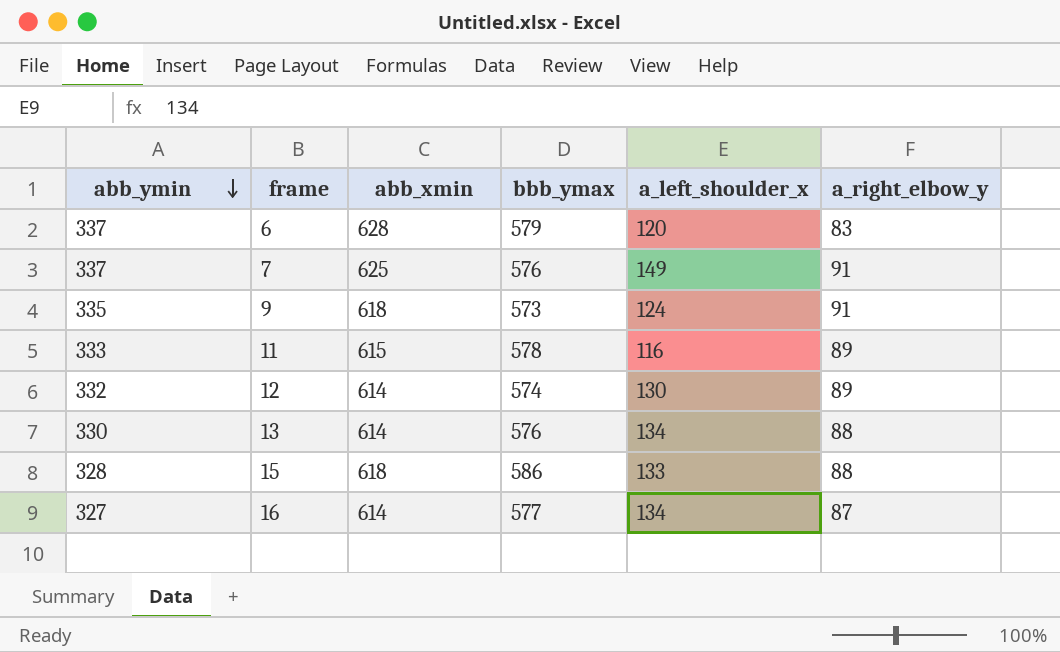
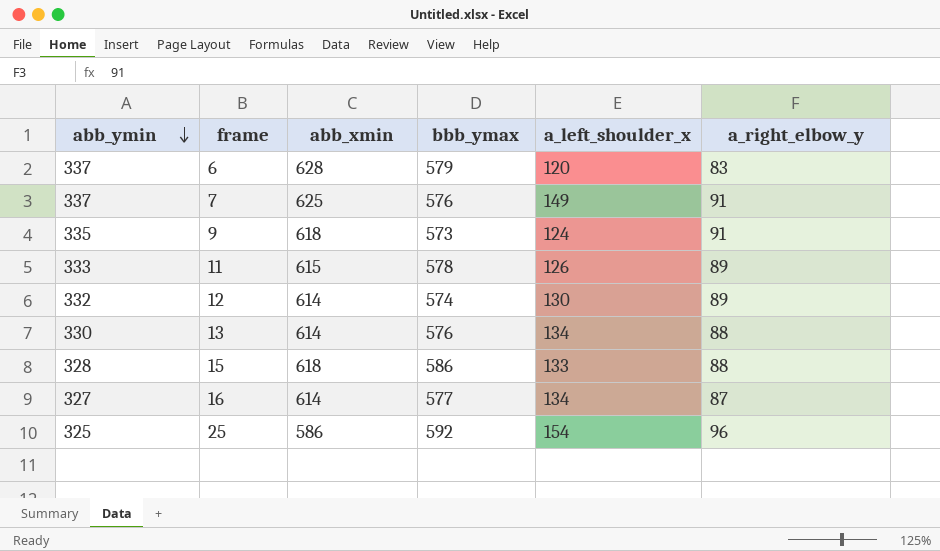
11 | a_left_shoulder_x: 116 -> 126
row 25: none -> 325 | 586 | 592 | 154 | 96

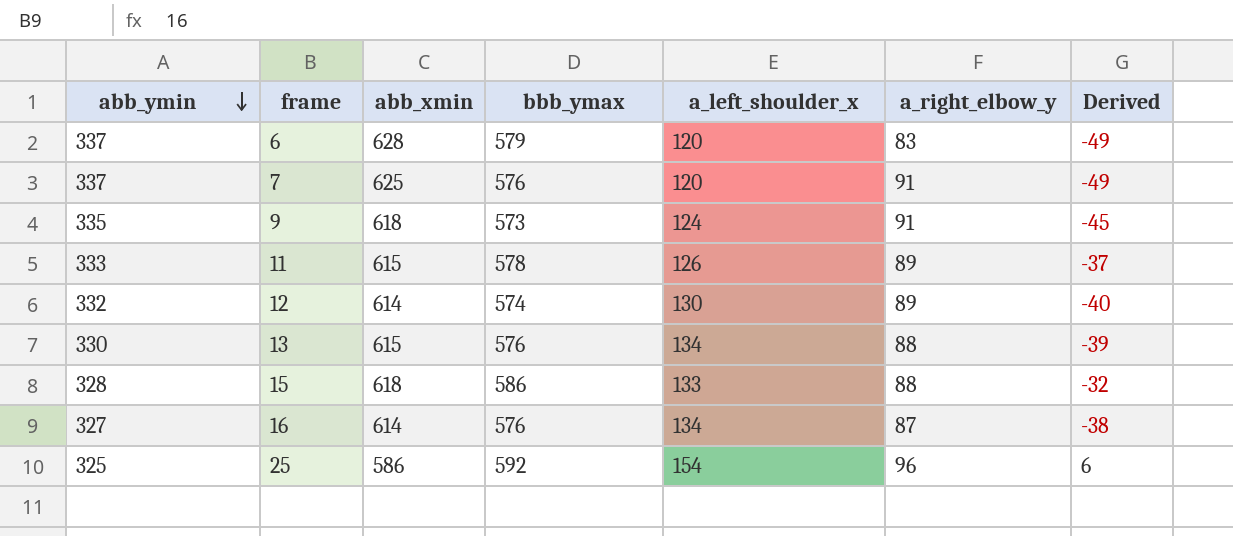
column Derived | formula: none -> [bbb_ymax] - [abb_xmin]
7 | a_left_shoulder_x: 149 -> 120
13 | abb_xmin: 614 -> 615
16 | bbb_ymax: 577 -> 576

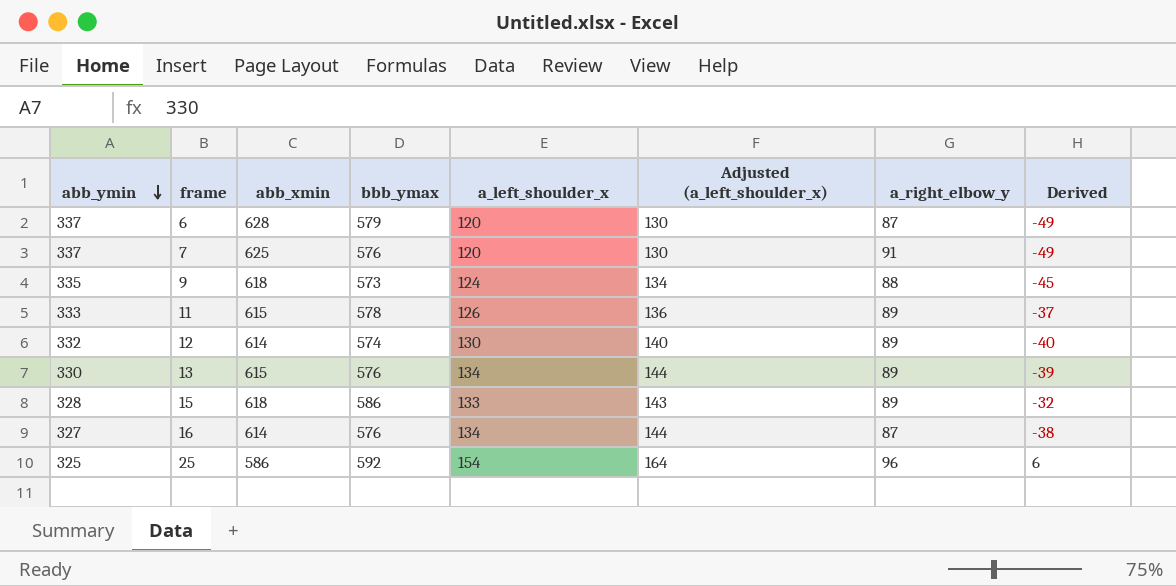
column Adjusted (a_left_shoulder_x) | formula: none -> [a_left_shoulder_x] + 10
6 | a_right_elbow_y: 83 -> 87
9 | a_right_elbow_y: 91 -> 88
13 | a_right_elbow_y: 88 -> 89
15 | a_right_elbow_y: 88 -> 89

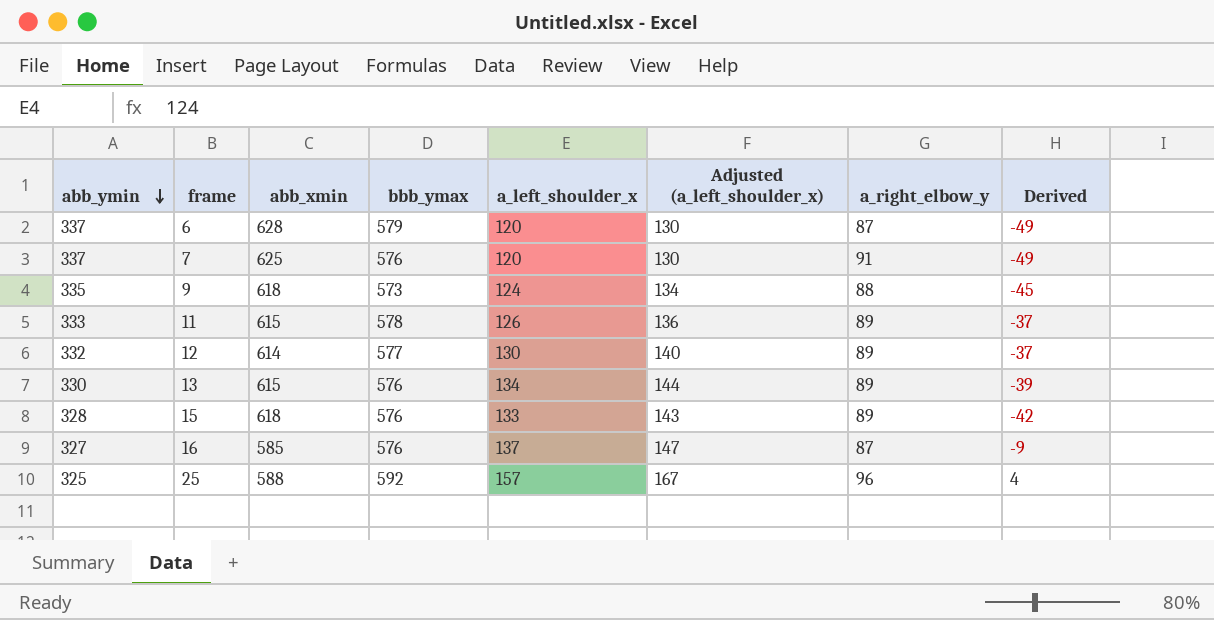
12 | bbb_ymax: 574 -> 577
12 | Derived: -40 -> -37
15 | bbb_ymax: 586 -> 576
15 | Derived: -32 -> -42
16 | abb_xmin: 614 -> 585
16 | a_left_shoulder_x: 134 -> 137
16 | Adjusted (a_left_shoulder_x): 144 -> 147
16 | Derived: -38 -> -9
25 | abb_xmin: 586 -> 588
25 | a_left_shoulder_x: 154 -> 157
25 | Adjusted (a_left_shoulder_x): 164 -> 167
25 | Derived: 6 -> 4

